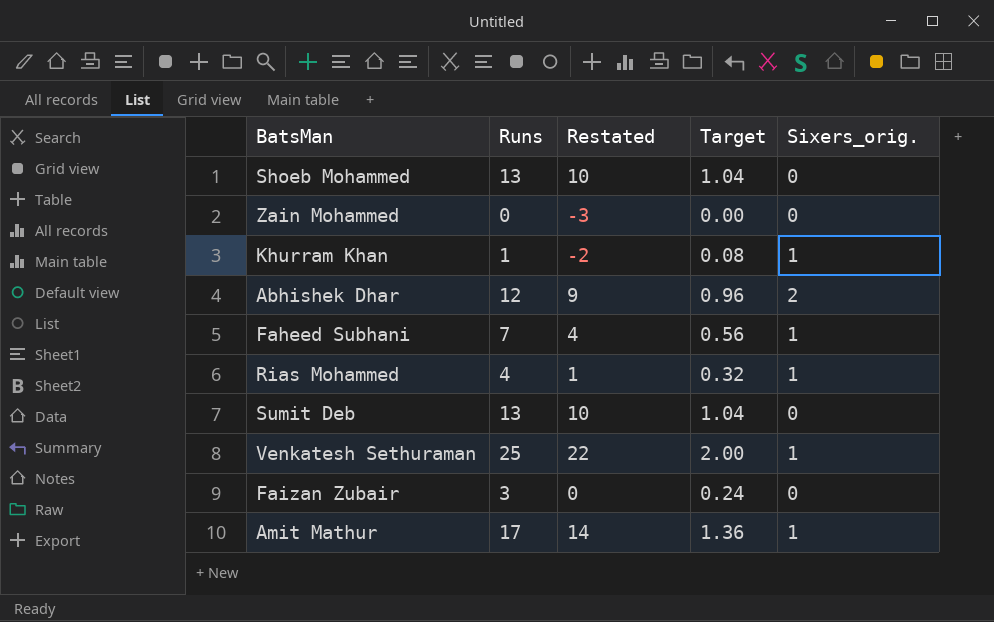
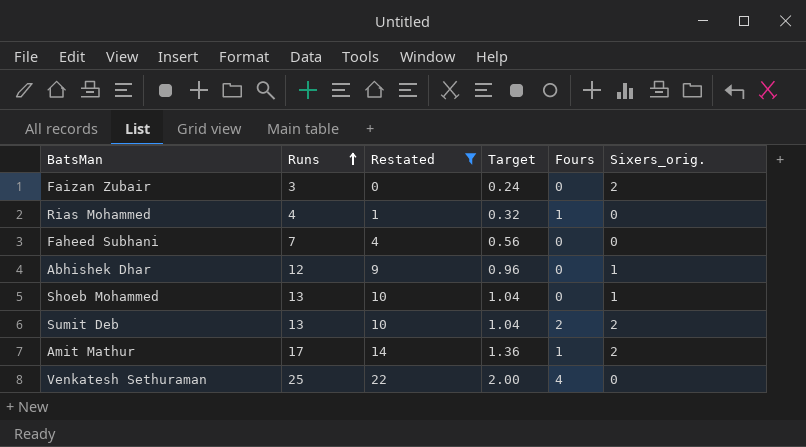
filter: none -> Restated >= 0
row order: none -> Runs ascending
column Fours | position: none -> 5
Faizan Zubair | Sixers_orig.: 0 -> 2
Rias Mohammed | Sixers_orig.: 1 -> 0
Faheed Subhani | Sixers_orig.: 1 -> 0
Abhishek Dhar | Sixers_orig.: 2 -> 1
Shoeb Mohammed | Sixers_orig.: 0 -> 1
Sumit Deb | Sixers_orig.: 0 -> 2
Amit Mathur | Sixers_orig.: 1 -> 2
Venkatesh Sethuraman | Sixers_orig.: 1 -> 0

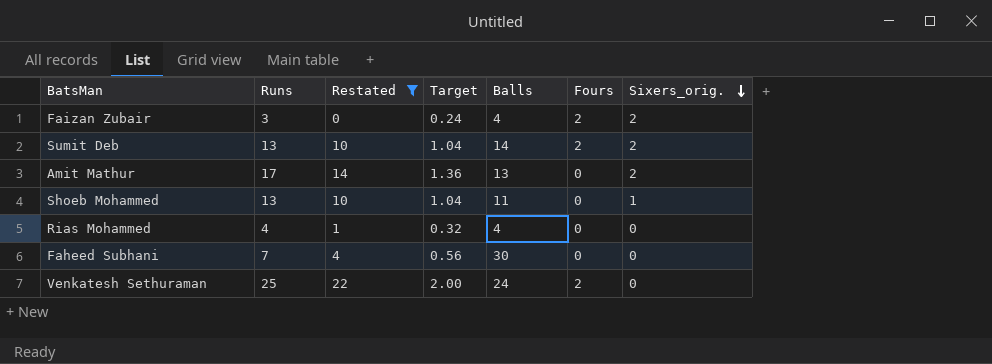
row order: Runs ascending -> Sixers_orig. descending
column Balls | position: none -> 5
row Abhishek Dhar: 12 | 9 | 0.96 | 0 | 1 -> none
Faizan Zubair | Fours: 0 -> 2
Amit Mathur | Fours: 1 -> 0
Rias Mohammed | Fours: 1 -> 0
Venkatesh Sethuraman | Fours: 4 -> 2

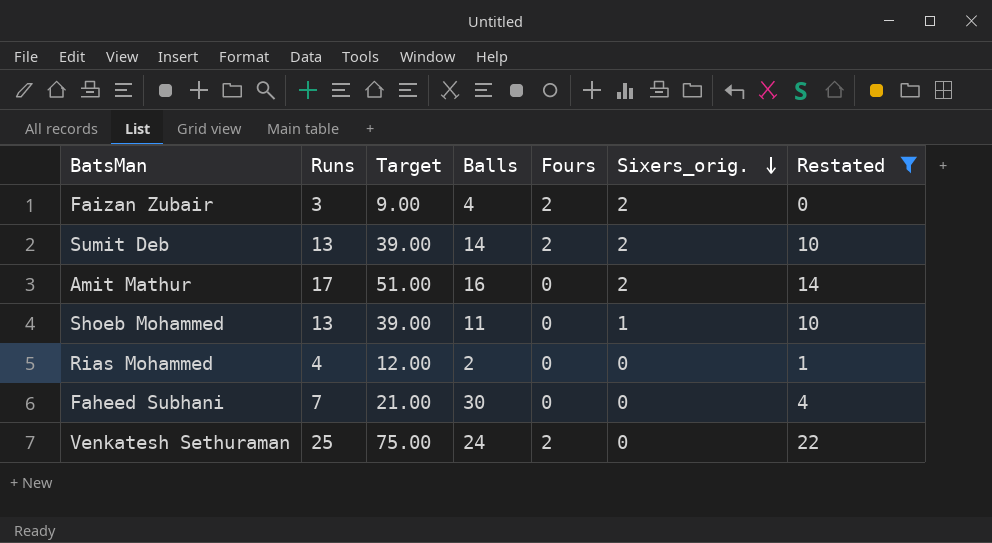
column Target | formula: [Runs] * 0.08 -> [Runs] * 3
column Restated | position: 3 -> 7
Amit Mathur | Balls: 13 -> 16
Rias Mohammed | Balls: 4 -> 2

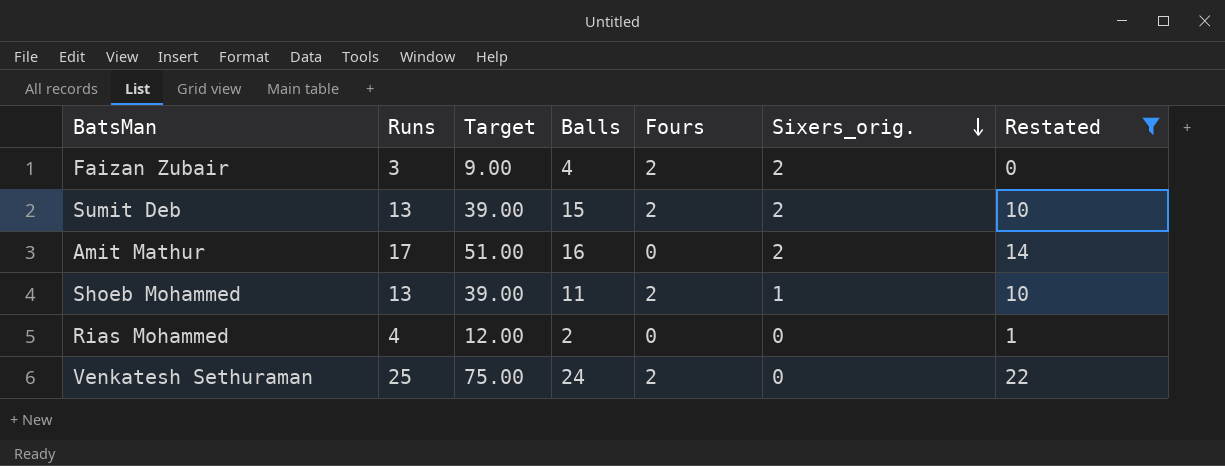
row Faheed Subhani: 7 | 21.00 | 30 | 0 | 0 | 4 -> none
Sumit Deb | Balls: 14 -> 15
Shoeb Mohammed | Fours: 0 -> 2

